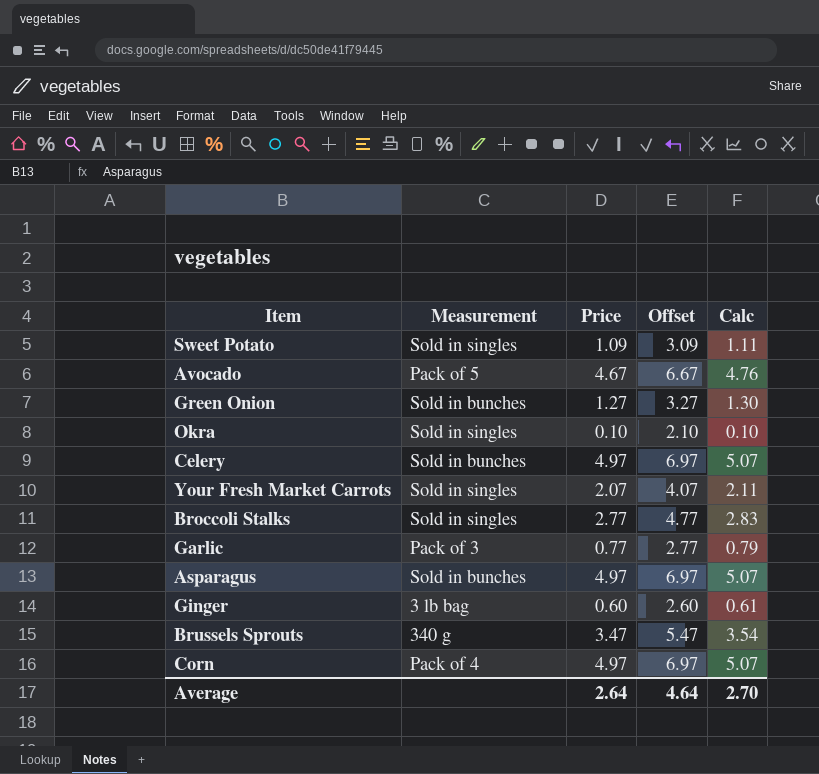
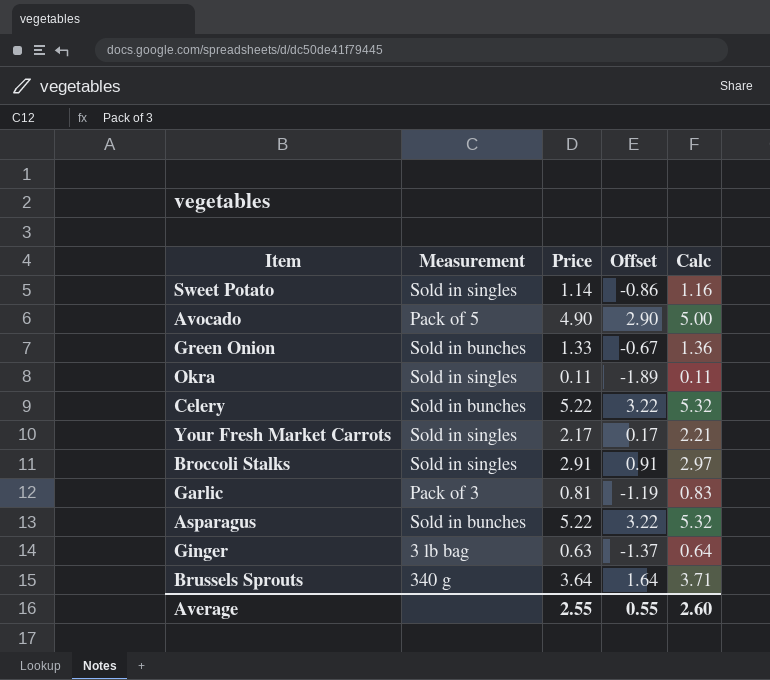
column Offset | formula: [Price] + 2 -> [Price] - 2
row Corn: Pack of 4 | 4.97 | 6.97 | 5.07 -> none
Sweet Potato | Price: 1.09 -> 1.14
Sweet Potato | Calc: 1.11 -> 1.16
Avocado | Price: 4.67 -> 4.90
Avocado | Calc: 4.76 -> 5.00
Green Onion | Price: 1.27 -> 1.33
Green Onion | Calc: 1.30 -> 1.36
Okra | Price: 0.10 -> 0.11
Okra | Calc: 0.10 -> 0.11
Celery | Price: 4.97 -> 5.22
Celery | Calc: 5.07 -> 5.32
Your Fresh Market Carrots | Price: 2.07 -> 2.17
Your Fresh Market Carrots | Calc: 2.11 -> 2.21
Broccoli Stalks | Price: 2.77 -> 2.91
Broccoli Stalks | Calc: 2.83 -> 2.97
Garlic | Price: 0.77 -> 0.81
Garlic | Calc: 0.79 -> 0.83
Asparagus | Price: 4.97 -> 5.22
Asparagus | Calc: 5.07 -> 5.32
Ginger | Price: 0.60 -> 0.63
Ginger | Calc: 0.61 -> 0.64
Brussels Sprouts | Price: 3.47 -> 3.64
Brussels Sprouts | Calc: 3.54 -> 3.71
Average | Price: 2.64 -> 2.55
Average | Offset: 4.64 -> 0.55
Average | Calc: 2.70 -> 2.60

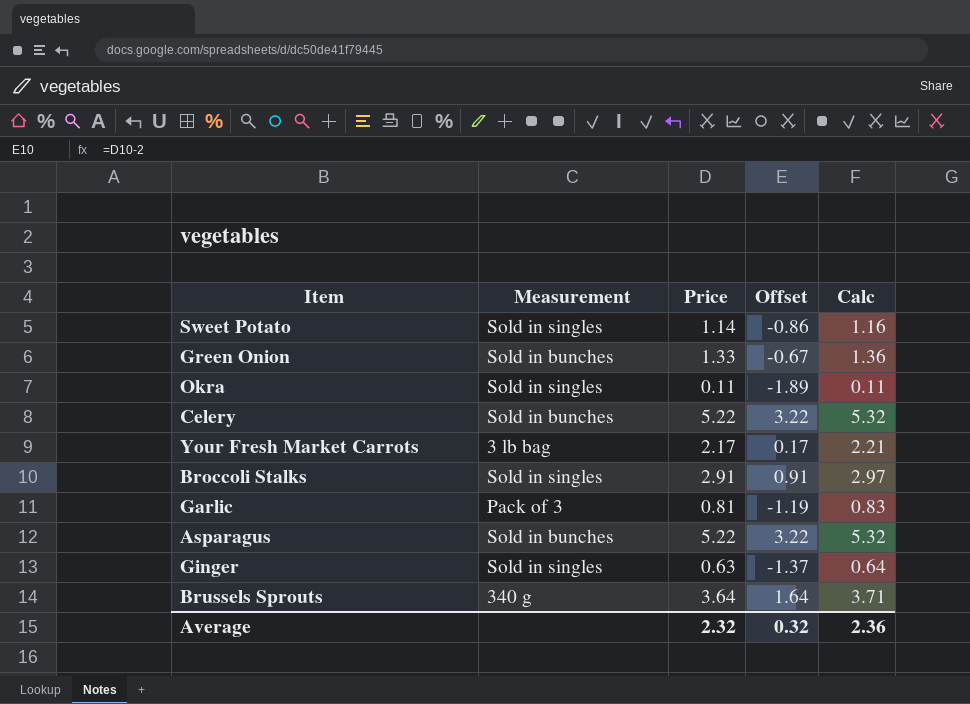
row Avocado: Pack of 5 | 4.90 | 2.90 | 5.00 -> none
Your Fresh Market Carrots | Measurement: Sold in singles -> 3 lb bag
Ginger | Measurement: 3 lb bag -> Sold in singles
Average | Price: 2.55 -> 2.32
Average | Offset: 0.55 -> 0.32
Average | Calc: 2.60 -> 2.36

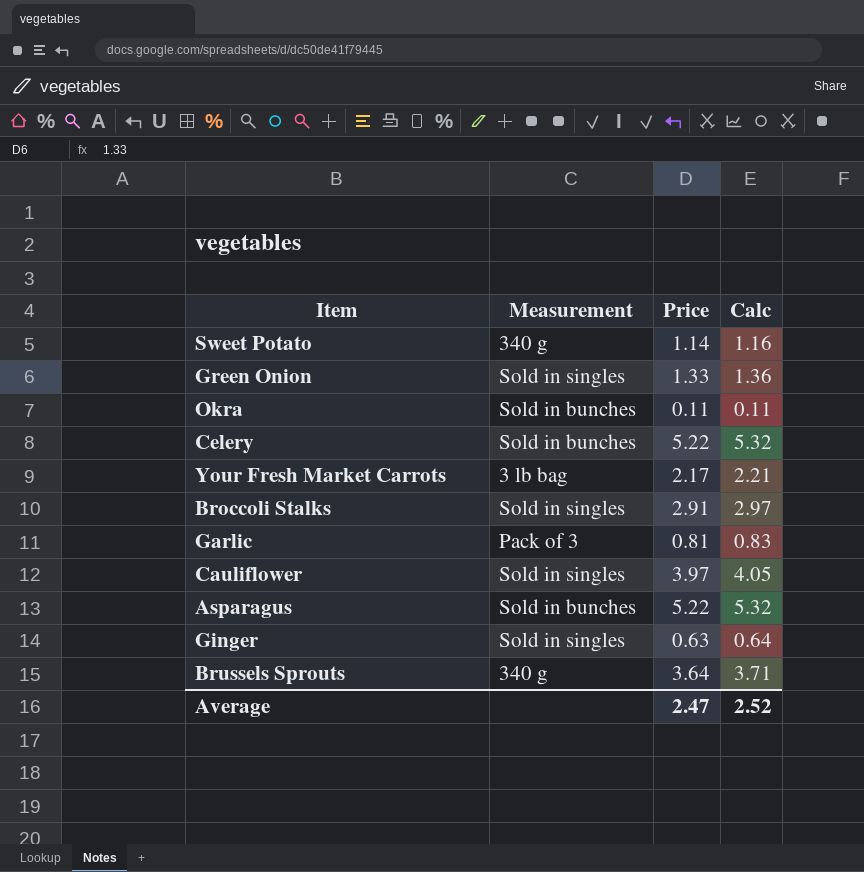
column Offset | formula: [Price] - 2 -> none
Sweet Potato | Measurement: Sold in singles -> 340 g
Green Onion | Measurement: Sold in bunches -> Sold in singles
Okra | Measurement: Sold in singles -> Sold in bunches
row Cauliflower: none -> Sold in singles | 3.97 | 4.05
Average | Price: 2.32 -> 2.47
Average | Calc: 2.36 -> 2.52

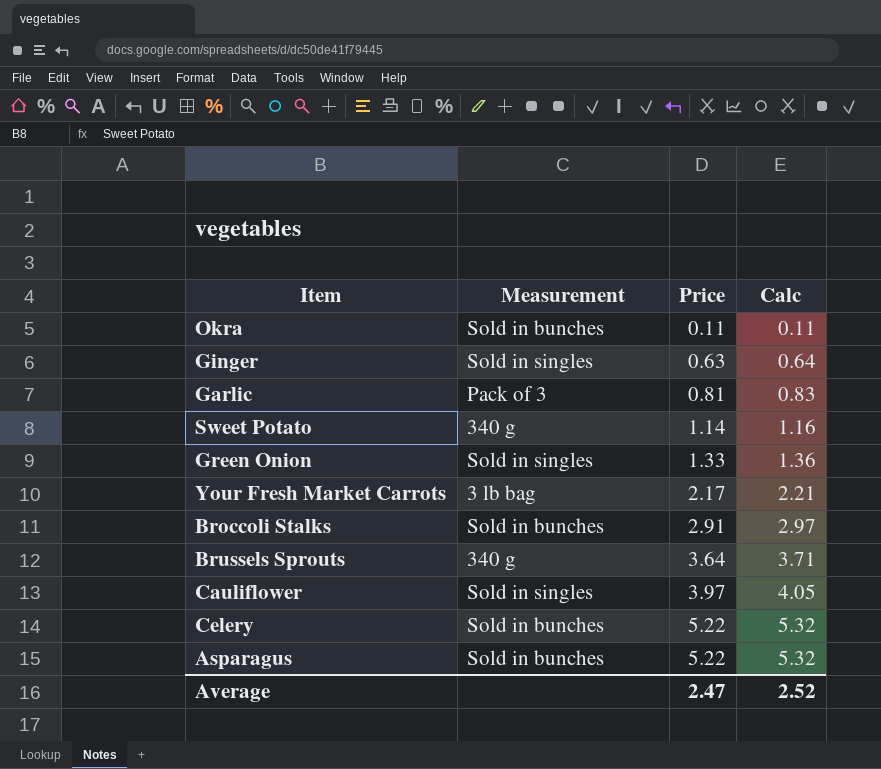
row order: none -> Price ascending
Broccoli Stalks | Measurement: Sold in singles -> Sold in bunches

